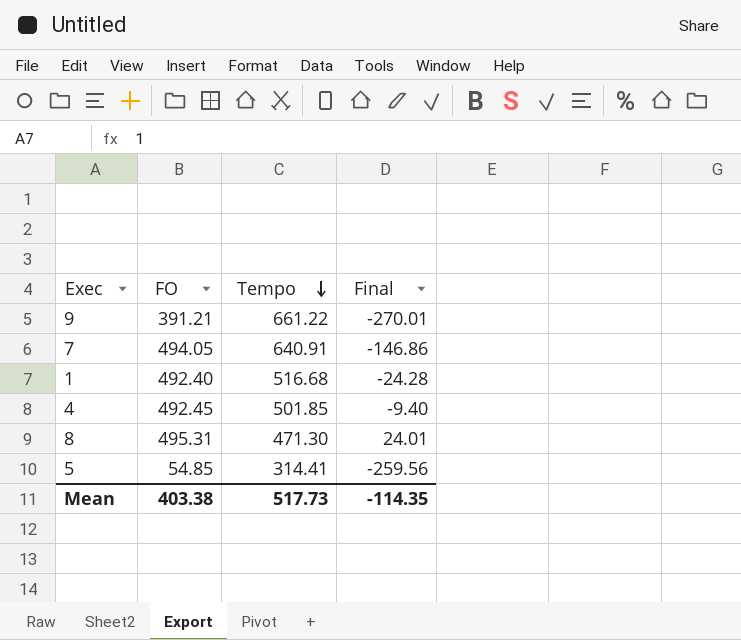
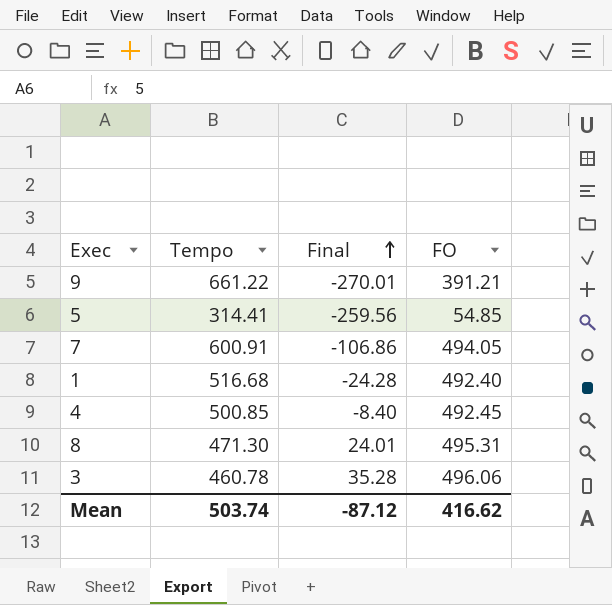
row order: Tempo descending -> Final ascending
column FO | position: 2 -> 4
7 | Tempo: 640.91 -> 600.91
7 | Final: -146.86 -> -106.86
4 | Tempo: 501.85 -> 500.85
4 | Final: -9.40 -> -8.40
row 3: none -> 460.78 | 35.28 | 496.06
Mean | Tempo: 517.73 -> 503.74
Mean | Final: -114.35 -> -87.12
Mean | FO: 403.38 -> 416.62

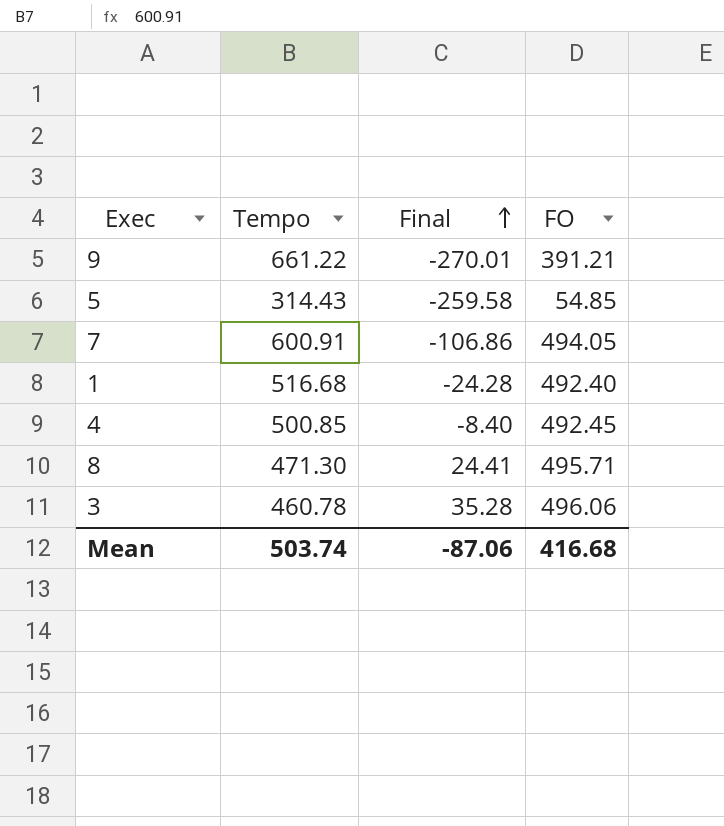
5 | Tempo: 314.41 -> 314.43
5 | Final: -259.56 -> -259.58
8 | Final: 24.01 -> 24.41
8 | FO: 495.31 -> 495.71
Mean | Final: -87.12 -> -87.06
Mean | FO: 416.62 -> 416.68

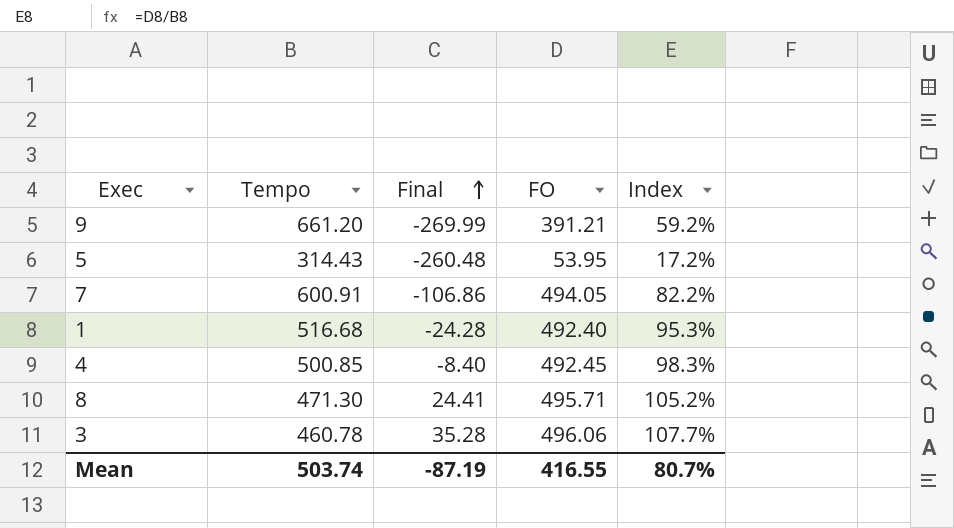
column Index | formula: none -> [FO] / [Tempo]
9 | Tempo: 661.22 -> 661.20
9 | Final: -270.01 -> -269.99
5 | Final: -259.58 -> -260.48
5 | FO: 54.85 -> 53.95
Mean | Final: -87.06 -> -87.19
Mean | FO: 416.68 -> 416.55

